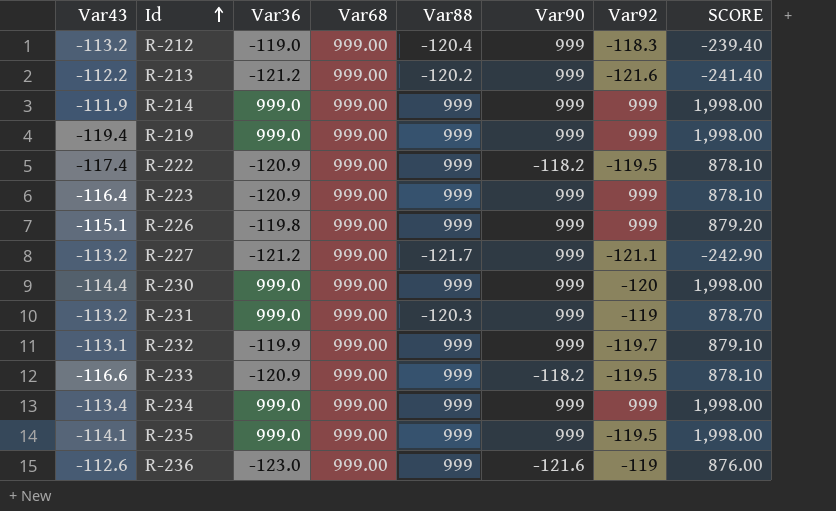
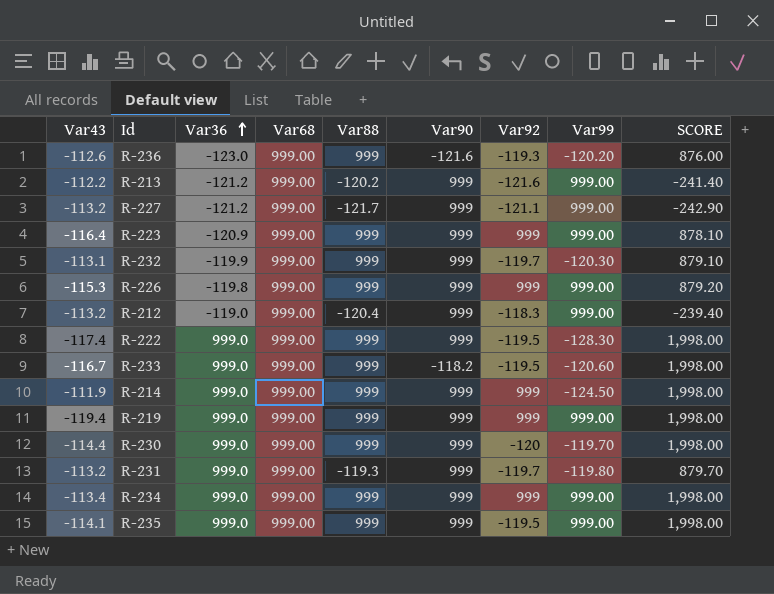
row order: Id ascending -> Var36 ascending
column Var99 | position: none -> 8
R-236 | Var92: -119 -> -119.3
R-226 | Var43: -115.1 -> -115.3
R-222 | Var36: -120.9 -> 999.0
R-222 | Var90: -118.2 -> 999
R-222 | SCORE: 878.10 -> 1,998.00
R-233 | Var43: -116.6 -> -116.7
R-233 | Var36: -120.9 -> 999.0
R-233 | SCORE: 878.10 -> 1,998.00
R-231 | Var88: -120.3 -> -119.3
R-231 | Var92: -119 -> -119.7
R-231 | SCORE: 878.70 -> 879.70

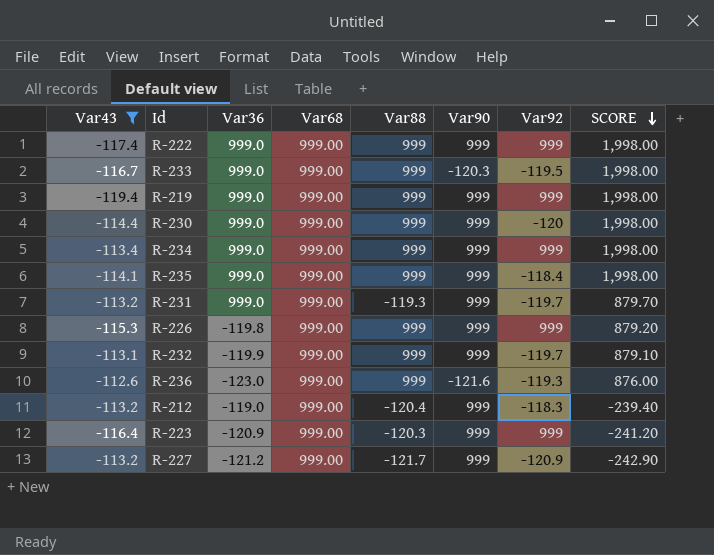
filter: none -> Var43 <= -112.6
row order: Var36 ascending -> SCORE descending
column Var99 | position: 8 -> none
R-222 | Var92: -119.5 -> 999
R-233 | Var90: -118.2 -> -120.3
R-235 | Var92: -119.5 -> -118.4
R-223 | Var88: 999 -> -120.3
R-223 | SCORE: 878.10 -> -241.20
R-227 | Var92: -121.1 -> -120.9

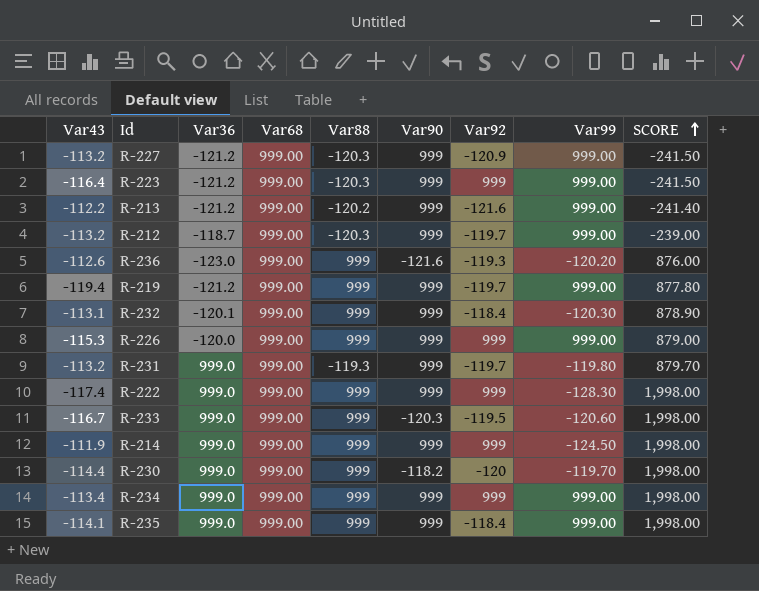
filter: Var43 <= -112.6 -> none
row order: SCORE descending -> SCORE ascending
column Var99 | position: none -> 8
R-227 | Var88: -121.7 -> -120.3
R-227 | SCORE: -242.90 -> -241.50
R-223 | Var36: -120.9 -> -121.2
R-223 | SCORE: -241.20 -> -241.50
R-212 | Var36: -119.0 -> -118.7
R-212 | Var88: -120.4 -> -120.3
R-212 | Var92: -118.3 -> -119.7
R-212 | SCORE: -239.40 -> -239.00
R-219 | Var36: 999.0 -> -121.2
R-219 | Var92: 999 -> -119.7
R-219 | SCORE: 1,998.00 -> 877.80
R-232 | Var36: -119.9 -> -120.1
R-232 | Var92: -119.7 -> -118.4
R-232 | SCORE: 879.10 -> 878.90
R-226 | Var36: -119.8 -> -120.0
R-226 | SCORE: 879.20 -> 879.00
R-230 | Var90: 999 -> -118.2

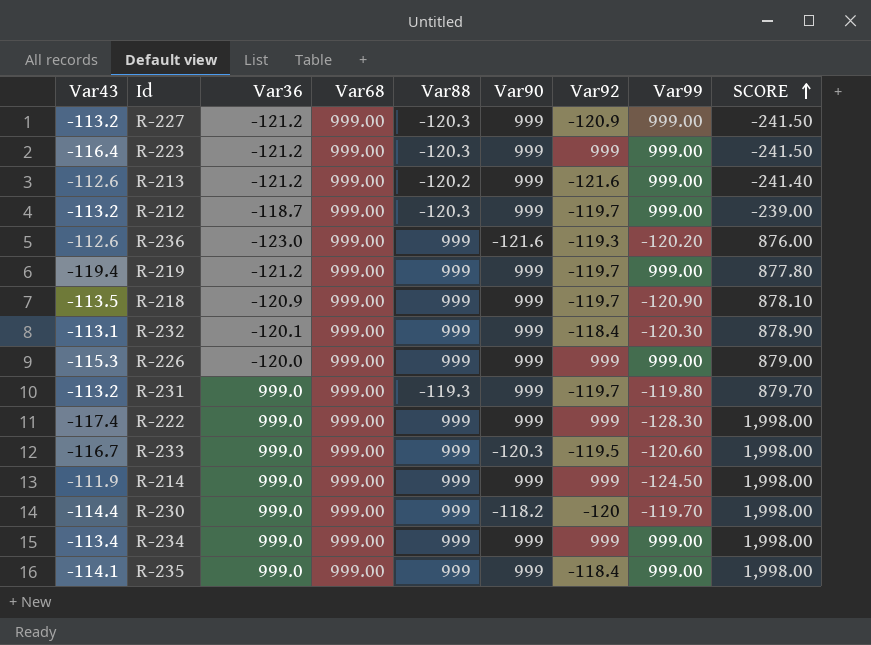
R-213 | Var43: -112.2 -> -112.6
row R-218: none -> -113.5 | -120.9 | 999.00 | 999 | 999 | -119.7 | -120.90 | 878.10

